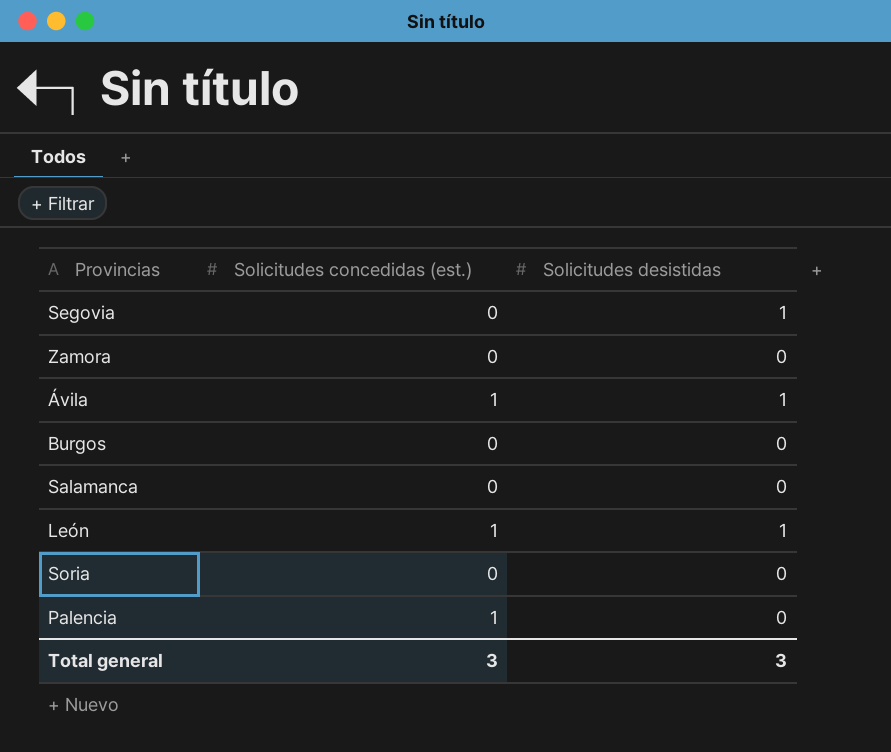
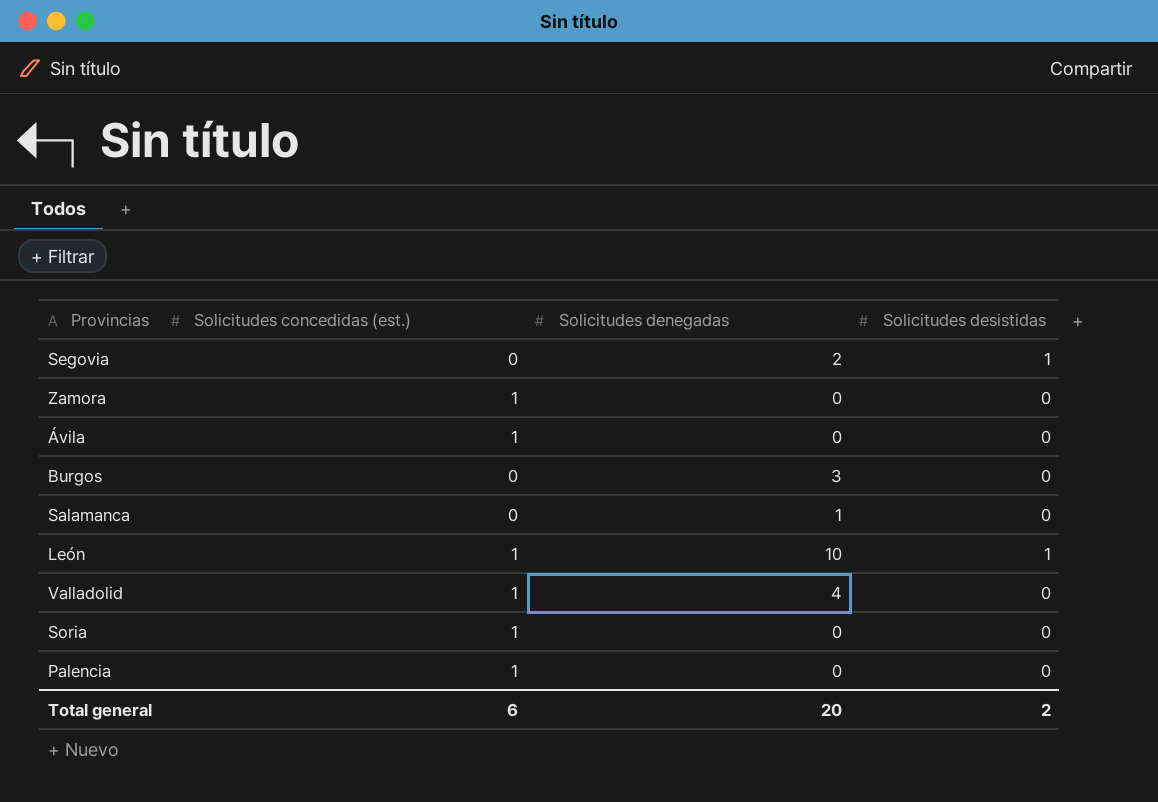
column Solicitudes denegadas | position: none -> 3
Zamora | Solicitudes concedidas (est.): 0 -> 1
Ávila | Solicitudes desistidas: 1 -> 0
row Valladolid: none -> 1 | 4 | 0
Soria | Solicitudes concedidas (est.): 0 -> 1
Total general | Solicitudes concedidas (est.): 3 -> 6
Total general | Solicitudes desistidas: 3 -> 2

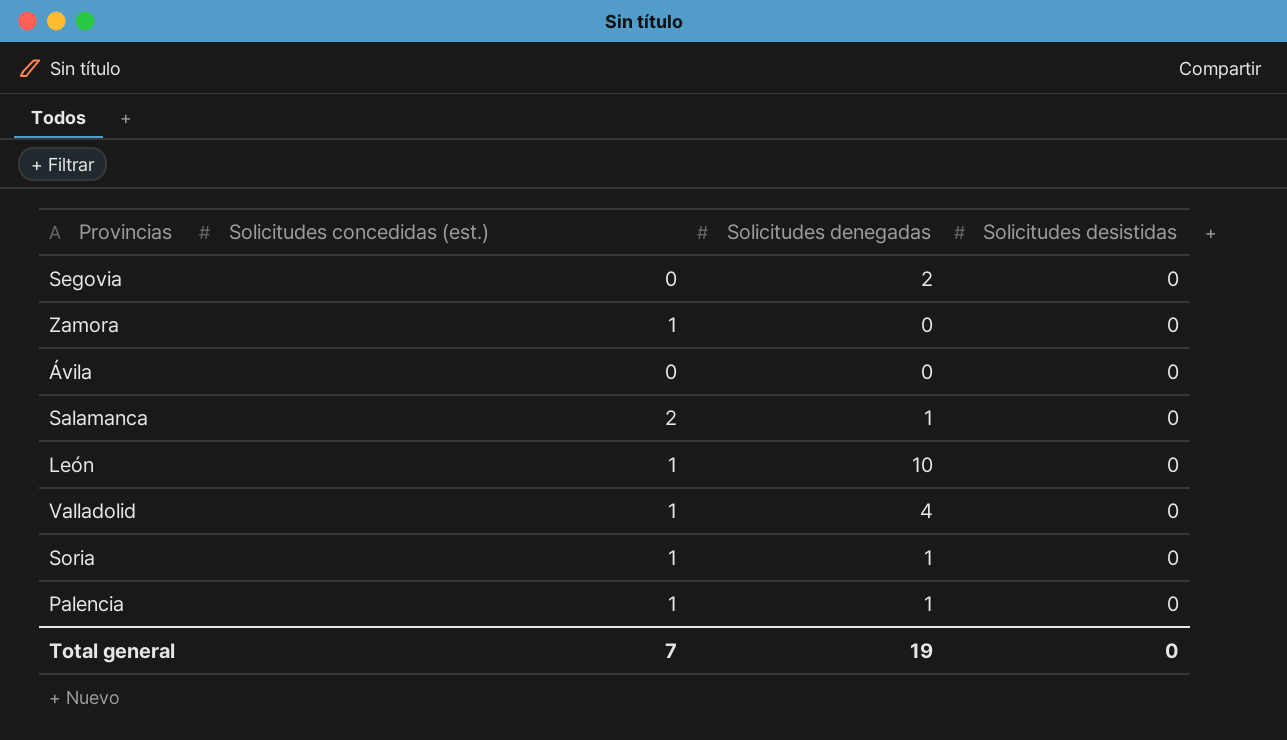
row Burgos: 0 | 3 | 0 -> none
Segovia | Solicitudes desistidas: 1 -> 0
Ávila | Solicitudes concedidas (est.): 1 -> 0
Salamanca | Solicitudes concedidas (est.): 0 -> 2
León | Solicitudes desistidas: 1 -> 0
Soria | Solicitudes denegadas: 0 -> 1
Palencia | Solicitudes denegadas: 0 -> 1
Total general | Solicitudes concedidas (est.): 6 -> 7
Total general | Solicitudes denegadas: 20 -> 19
Total general | Solicitudes desistidas: 2 -> 0

